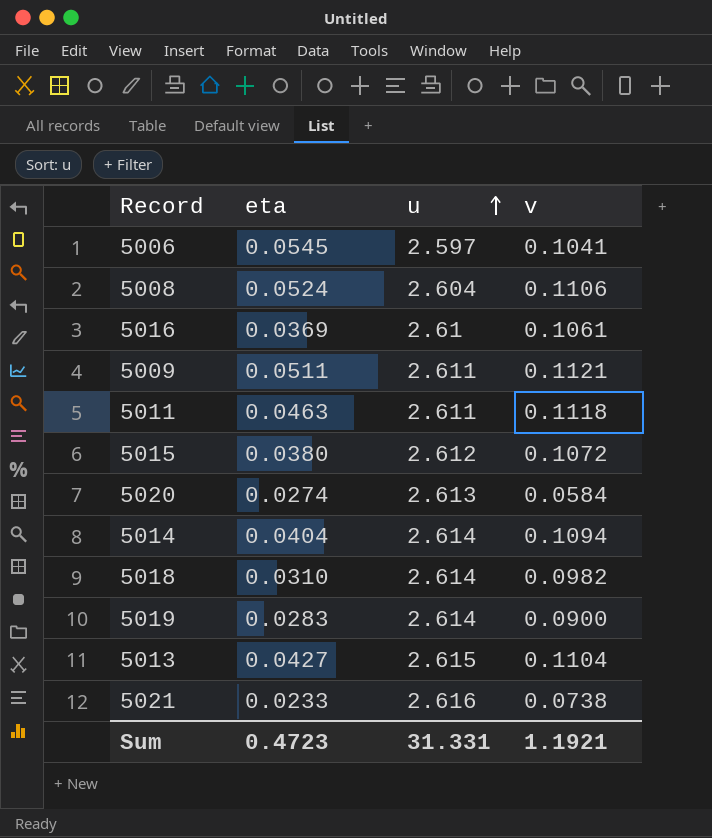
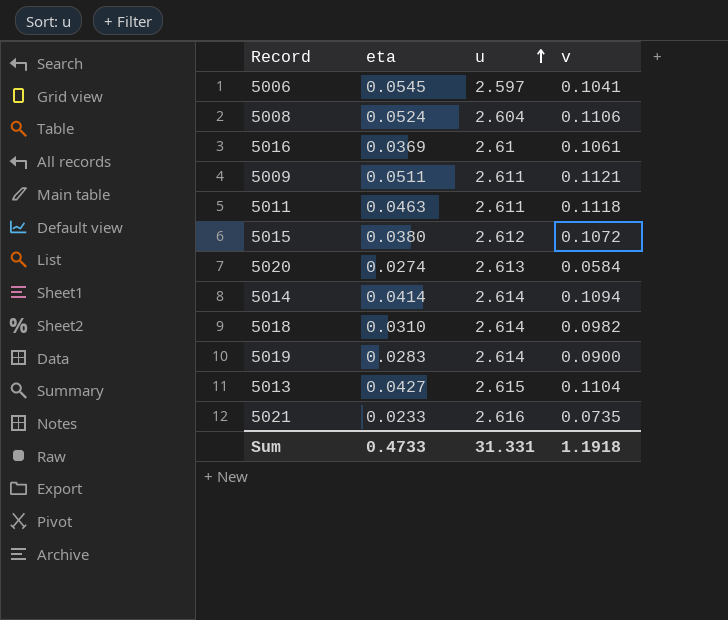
5014 | eta: 0.0404 -> 0.0414
5021 | v: 0.0738 -> 0.0735
Sum | eta: 0.4723 -> 0.4733
Sum | v: 1.1921 -> 1.1918

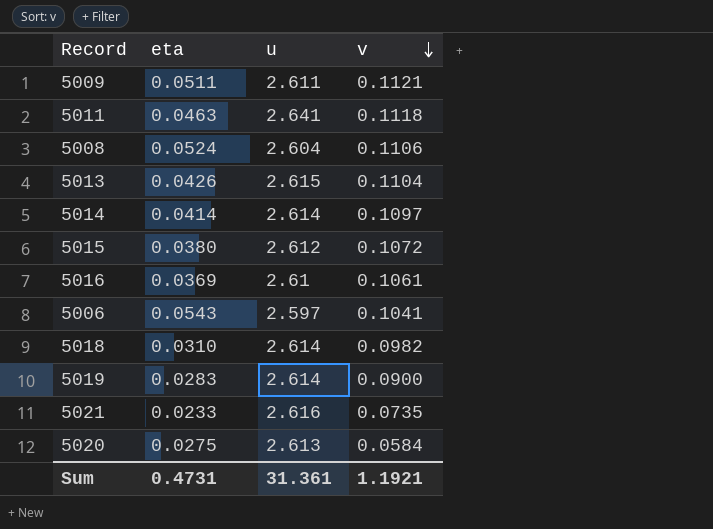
row order: u ascending -> v descending
5011 | u: 2.611 -> 2.641
5013 | eta: 0.0427 -> 0.0426
5014 | v: 0.1094 -> 0.1097
5006 | eta: 0.0545 -> 0.0543
5020 | eta: 0.0274 -> 0.0275
Sum | eta: 0.4733 -> 0.4731
Sum | u: 31.331 -> 31.361
Sum | v: 1.1918 -> 1.1921

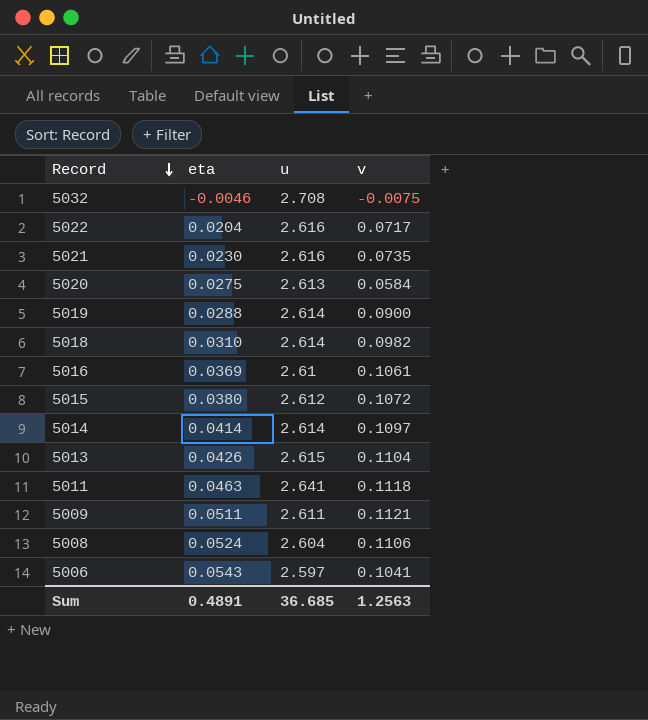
row order: v descending -> Record descending
row 5032: none -> -0.0046 | 2.708 | -0.0075
row 5022: none -> 0.0204 | 2.616 | 0.0717
5021 | eta: 0.0233 -> 0.0230
5019 | eta: 0.0283 -> 0.0288
Sum | eta: 0.4731 -> 0.4891
Sum | u: 31.361 -> 36.685
Sum | v: 1.1921 -> 1.2563

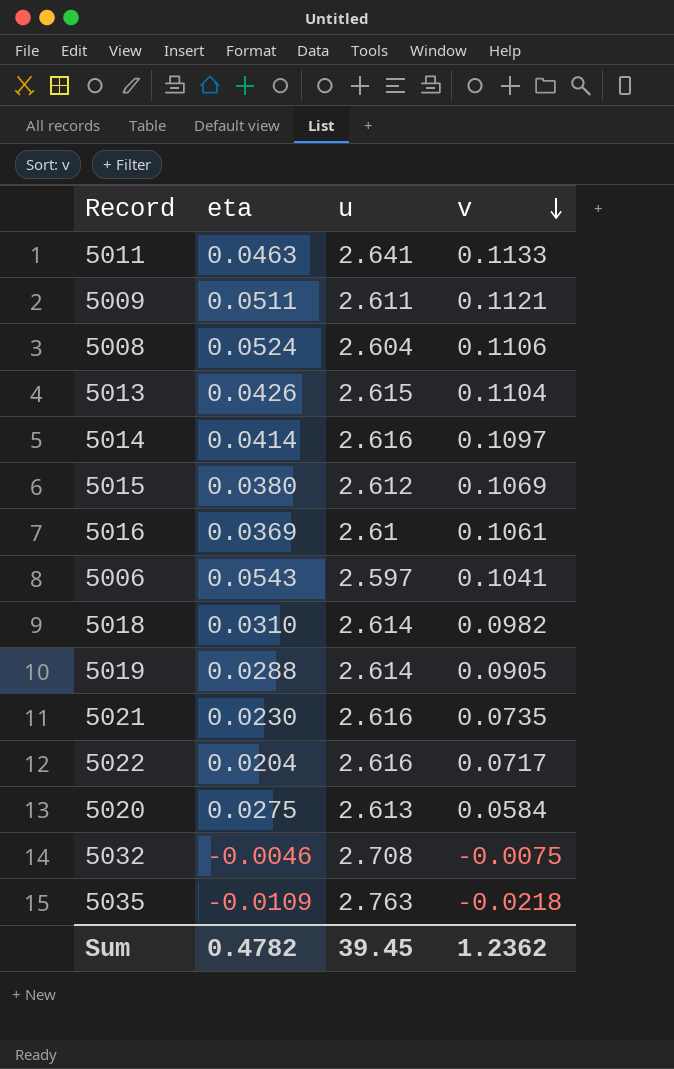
row order: Record descending -> v descending
5011 | v: 0.1118 -> 0.1133
5014 | u: 2.614 -> 2.616
5015 | v: 0.1072 -> 0.1069
5019 | v: 0.0900 -> 0.0905
row 5035: none -> -0.0109 | 2.763 | -0.0218
Sum | eta: 0.4891 -> 0.4782
Sum | u: 36.685 -> 39.45
Sum | v: 1.2563 -> 1.2362

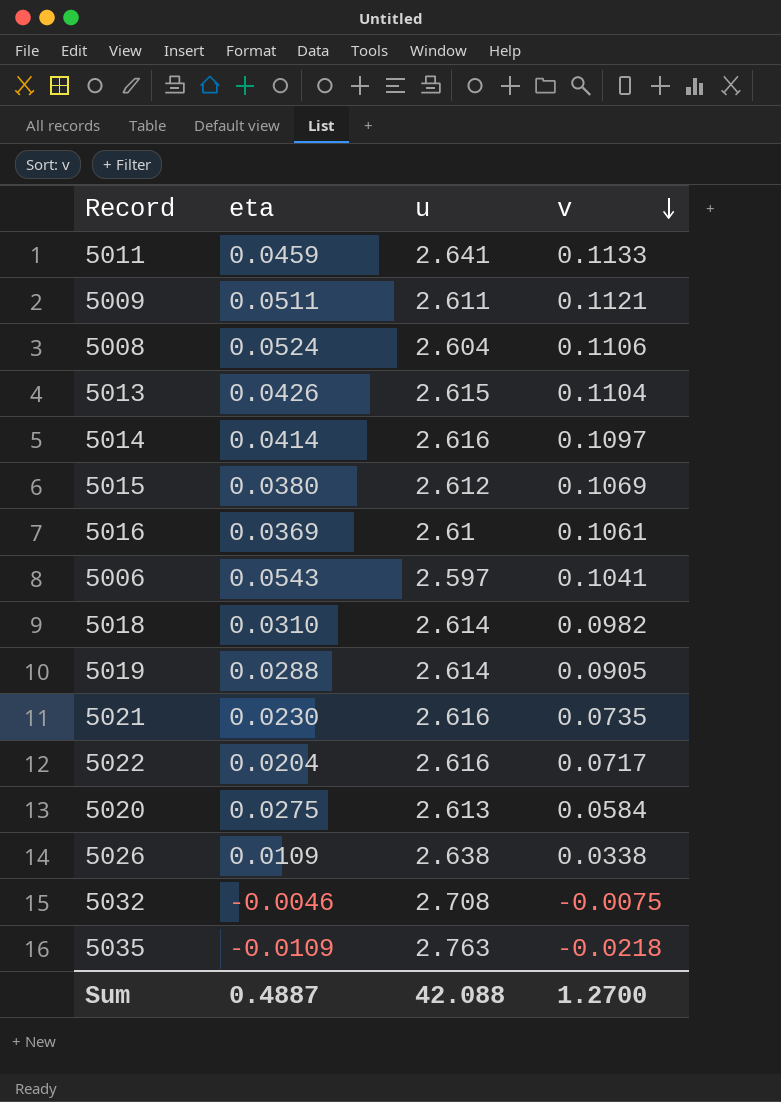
5011 | eta: 0.0463 -> 0.0459
row 5026: none -> 0.0109 | 2.638 | 0.0338
Sum | eta: 0.4782 -> 0.4887
Sum | u: 39.45 -> 42.088
Sum | v: 1.2362 -> 1.2700

